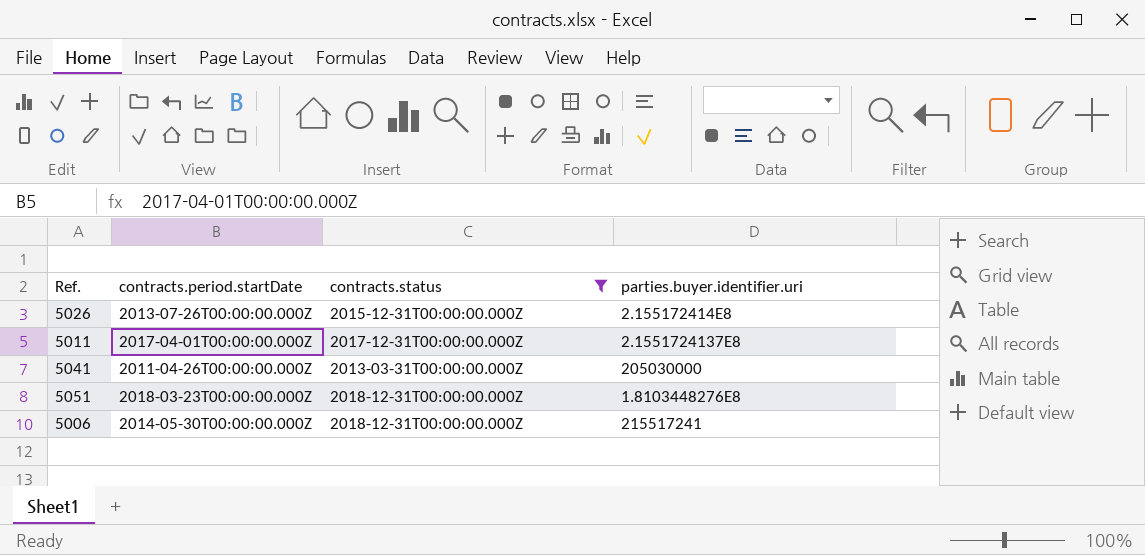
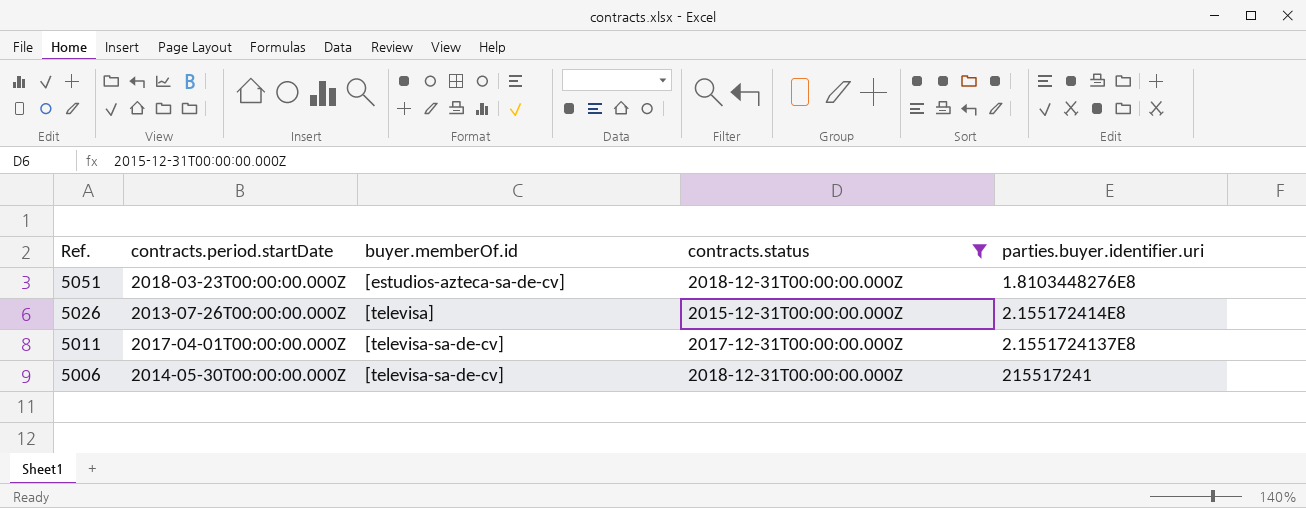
row order: none -> Ref. descending
column buyer.memberOf.id | position: none -> 3
row 5041: 2011-04-26T00:00:00.000Z | 2013-03-31T00:00:00.000Z | 205030000 -> none

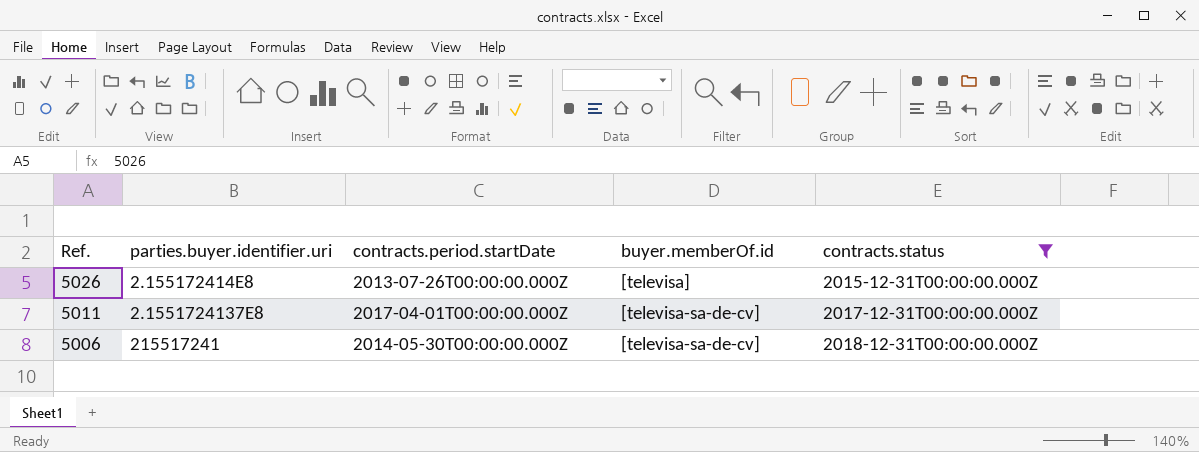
column parties.buyer.identifier.uri | position: 5 -> 2
row 5051: 2018-03-23T00:00:00.000Z | [estudios-azteca-sa-de-cv] | 2018-12-31T00:00:00.000Z | 1.8103448276E8 -> none

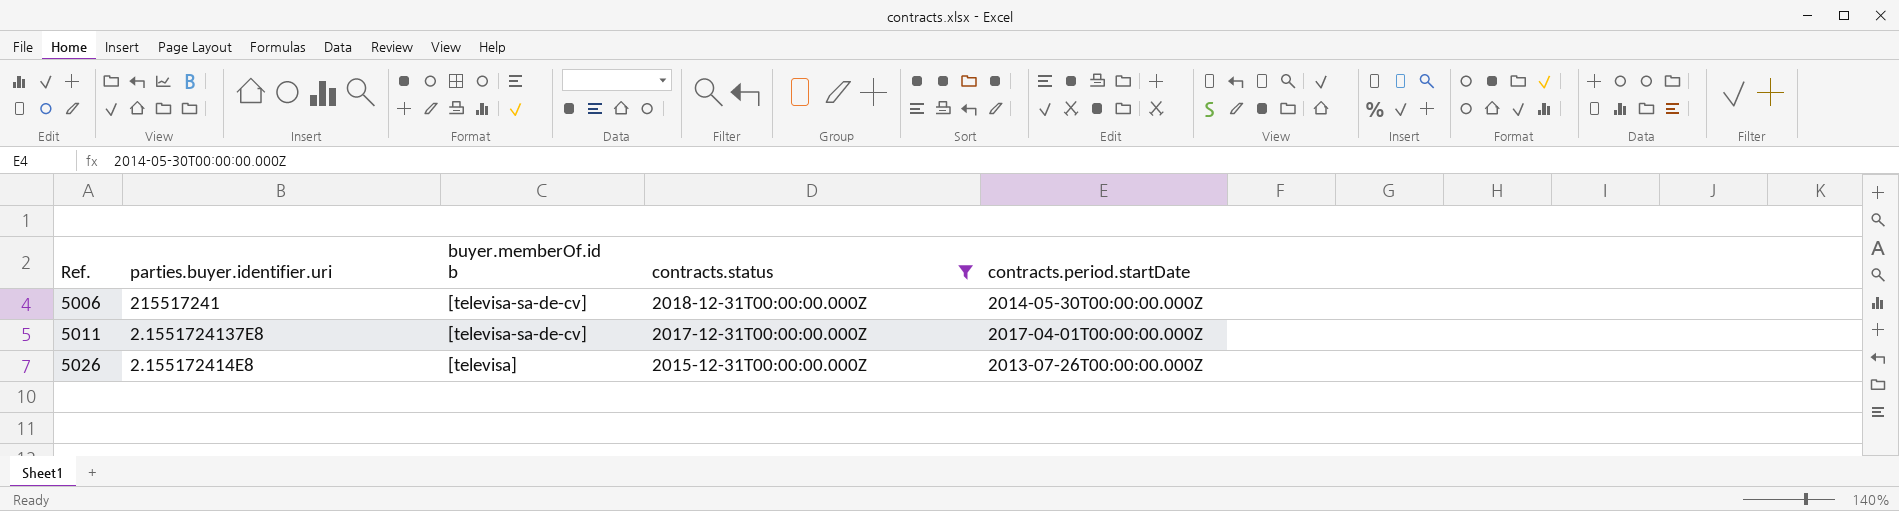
row order: Ref. descending -> Ref. ascending
column name: buyer.memberOf.id -> buyer.memberOf.id b
column contracts.period.startDate | position: 3 -> 5

